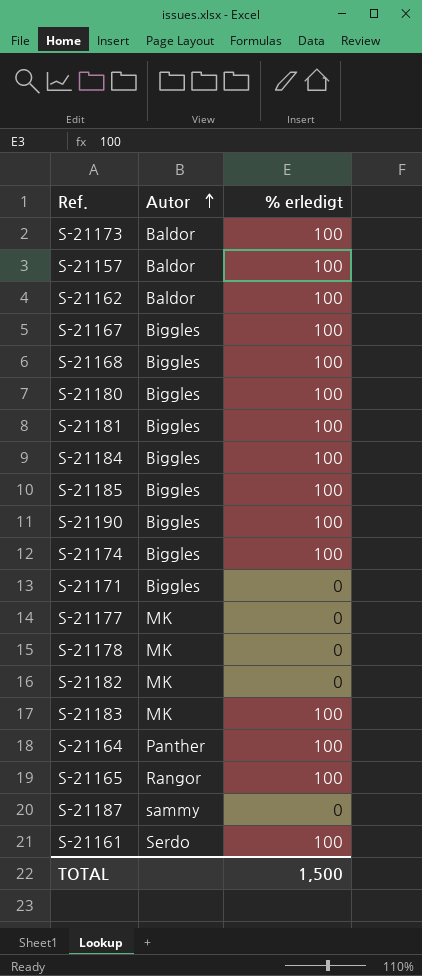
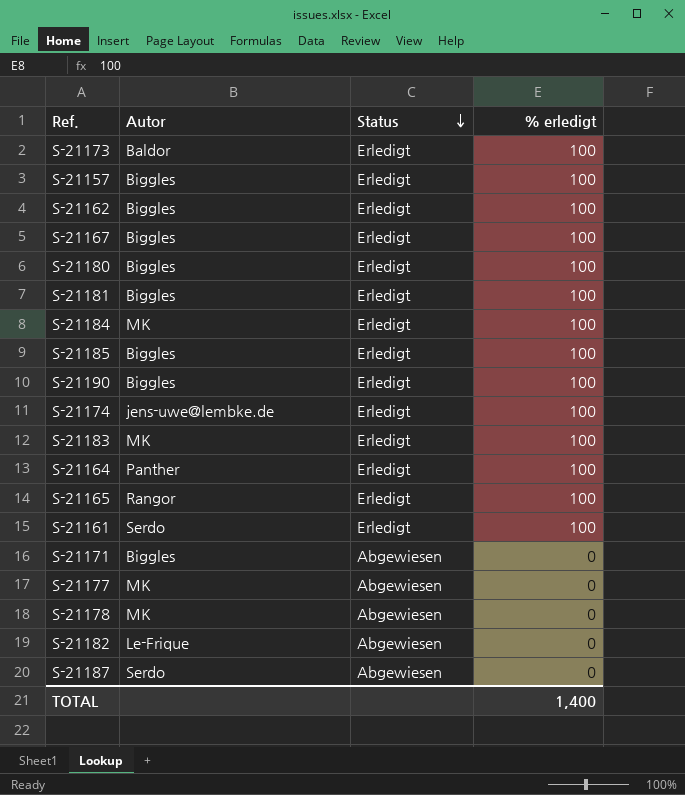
row order: Autor ascending -> Status descending
column Status | position: none -> 3
row S-21168: Biggles | 100 -> none
S-21157 | Autor: Baldor -> Biggles
S-21162 | Autor: Baldor -> Biggles
S-21184 | Autor: Biggles -> MK
S-21174 | Autor: Biggles -> jens-uwe@lembke.de
S-21182 | Autor: MK -> Le-Frique
S-21187 | Autor: sammy -> Serdo
TOTAL | % erledigt: 1,500 -> 1,400

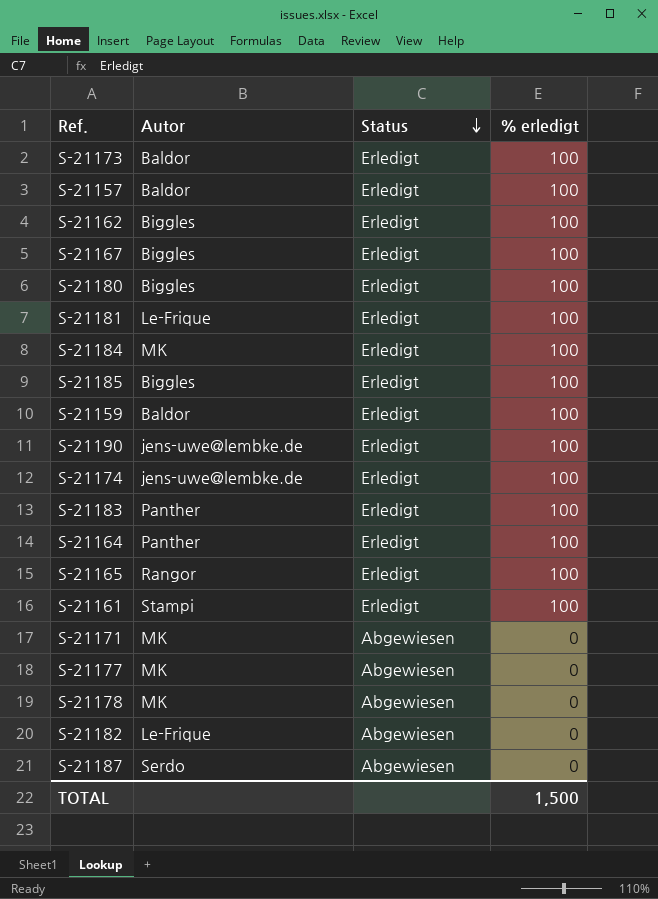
S-21157 | Autor: Biggles -> Baldor
S-21181 | Autor: Biggles -> Le-Frique
row S-21159: none -> Baldor | Erledigt | 100
S-21190 | Autor: Biggles -> jens-uwe@lembke.de
S-21183 | Autor: MK -> Panther
S-21161 | Autor: Serdo -> Stampi
S-21171 | Autor: Biggles -> MK
TOTAL | % erledigt: 1,400 -> 1,500

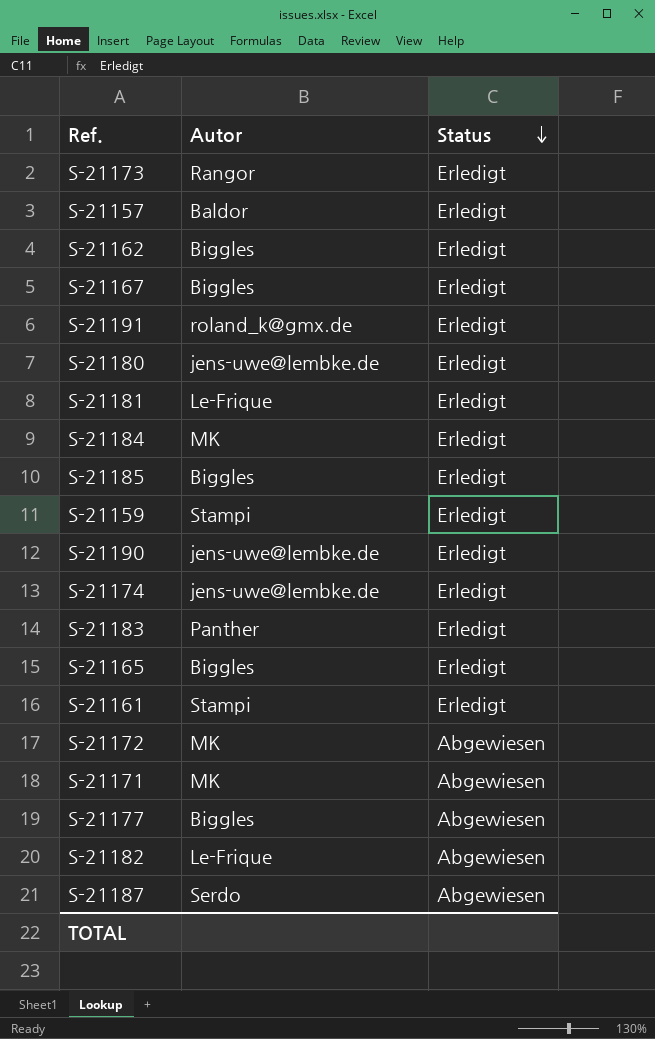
column % erledigt | position: 4 -> none
row S-21164: Panther | Erledigt | 100 -> none
row S-21178: MK | Abgewiesen | 0 -> none
S-21173 | Autor: Baldor -> Rangor
row S-21191: none -> roland_k@gmx.de | Erledigt
S-21180 | Autor: Biggles -> jens-uwe@lembke.de
S-21159 | Autor: Baldor -> Stampi
S-21165 | Autor: Rangor -> Biggles
row S-21172: none -> MK | Abgewiesen
S-21177 | Autor: MK -> Biggles

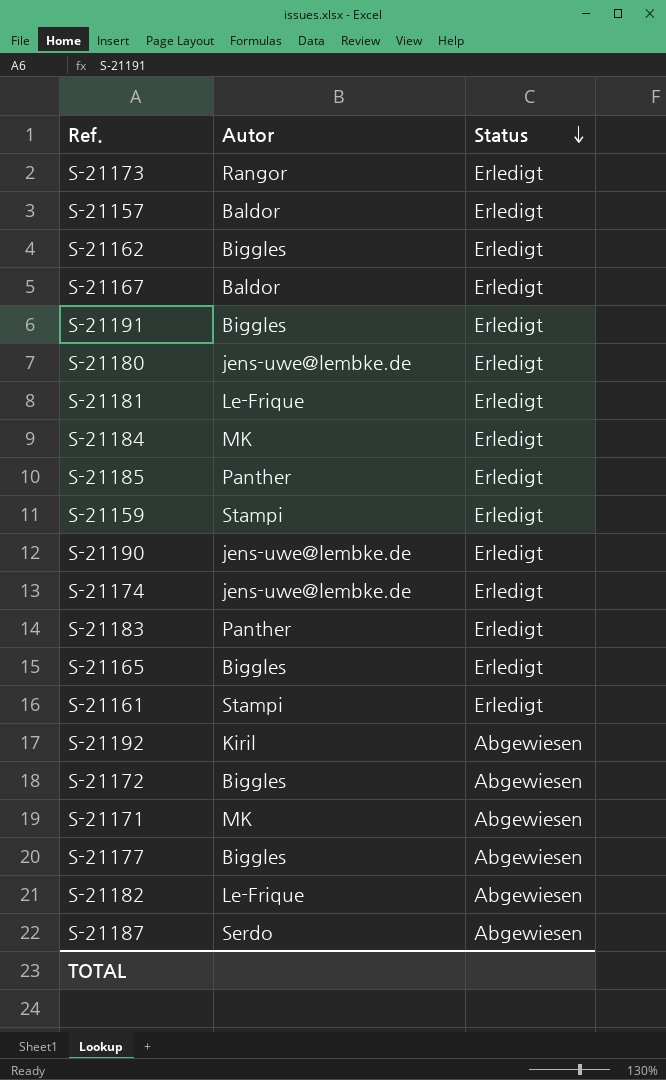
S-21167 | Autor: Biggles -> Baldor
S-21191 | Autor: roland_k@gmx.de -> Biggles
S-21185 | Autor: Biggles -> Panther
row S-21192: none -> Kiril | Abgewiesen
S-21172 | Autor: MK -> Biggles

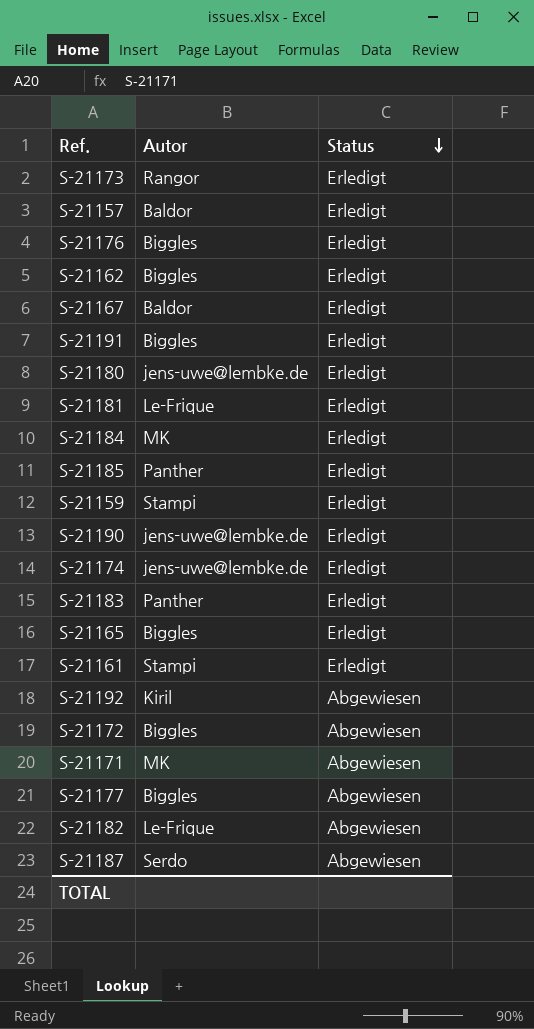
row S-21176: none -> Biggles | Erledigt

